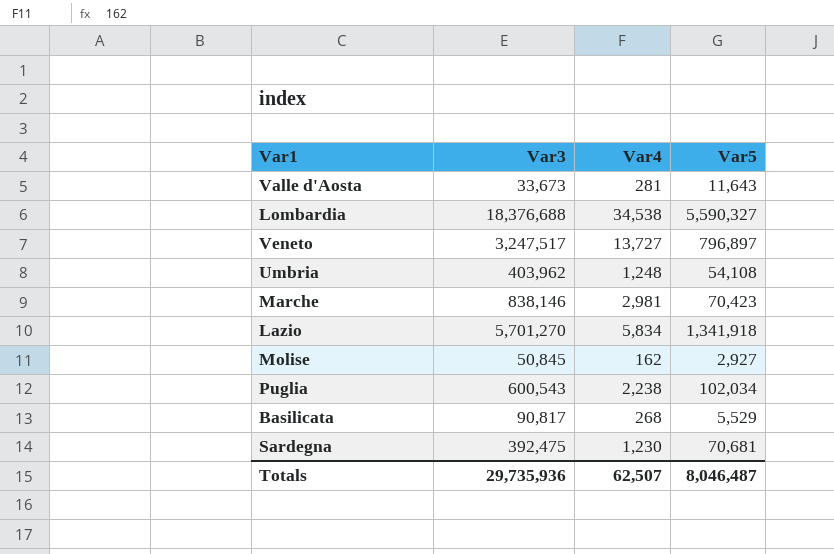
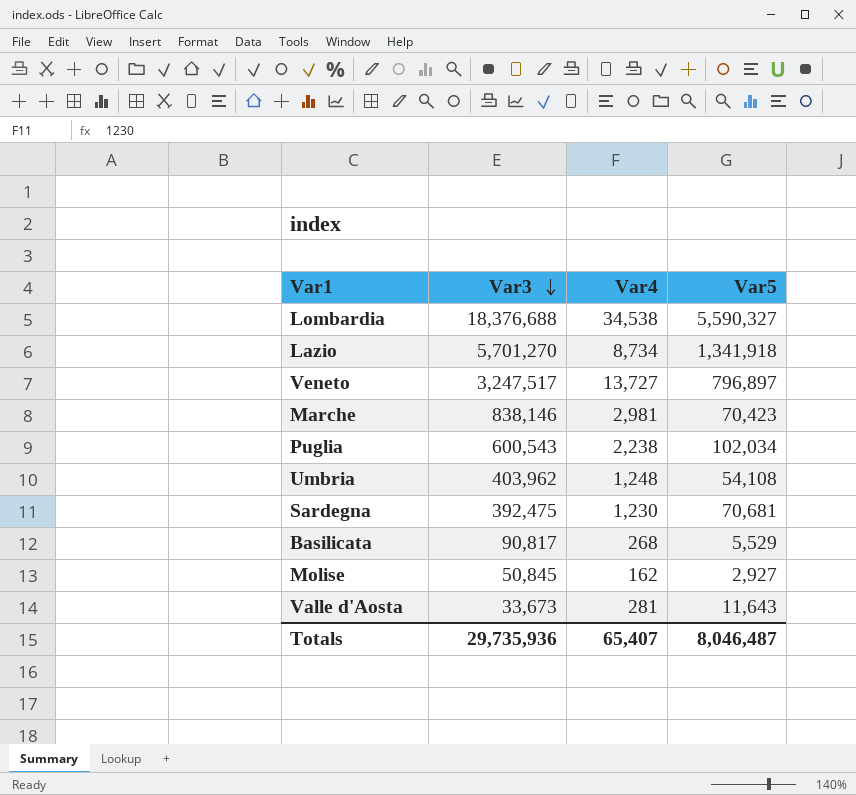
row order: none -> Var3 descending
Lazio | Var4: 5,834 -> 8,734
Totals | Var4: 62,507 -> 65,407

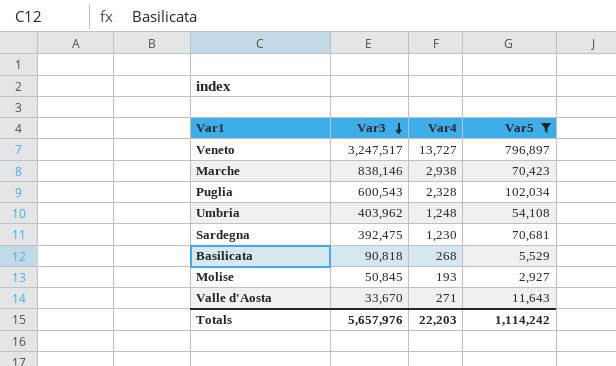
filter: none -> Var5 <= 796,897
Marche | Var4: 2,981 -> 2,938
Puglia | Var4: 2,238 -> 2,328
Basilicata | Var3: 90,817 -> 90,818
Molise | Var4: 162 -> 193
Valle d'Aosta | Var3: 33,673 -> 33,670
Valle d'Aosta | Var4: 281 -> 271
Totals | Var3: 29,735,936 -> 5,657,976
Totals | Var4: 65,407 -> 22,203
Totals | Var5: 8,046,487 -> 1,114,242

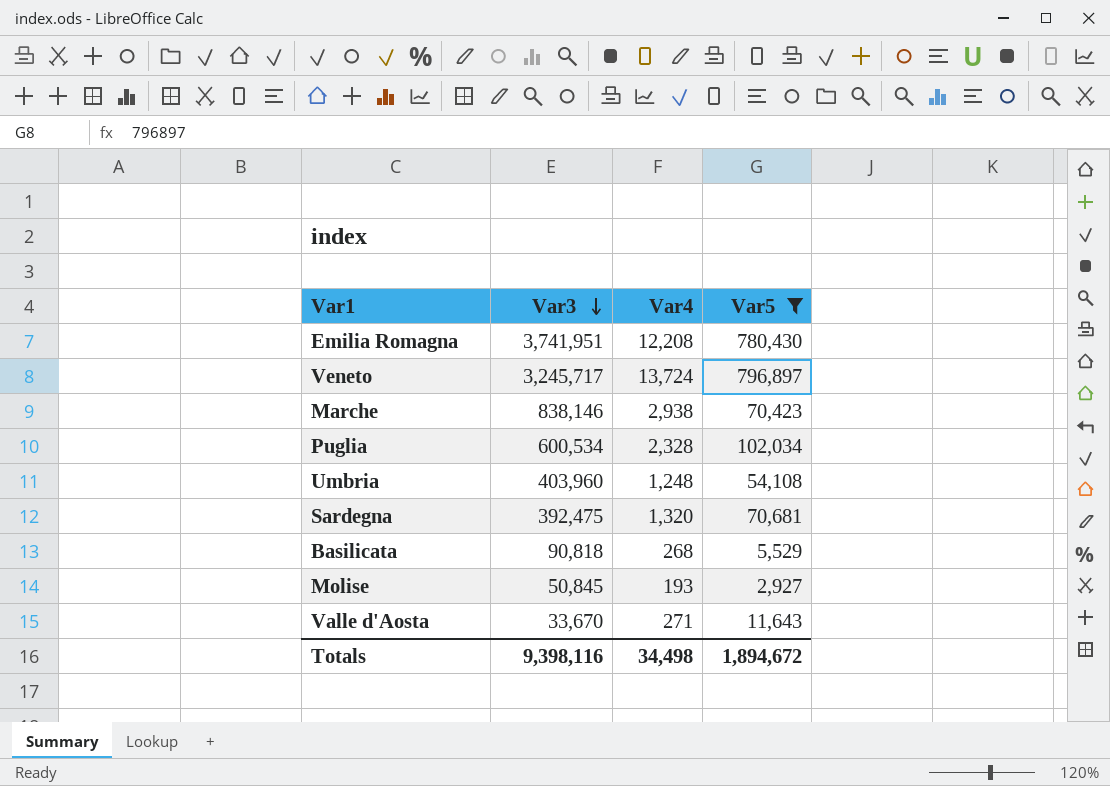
row Emilia Romagna: none -> 3,741,951 | 12,208 | 780,430
Veneto | Var3: 3,247,517 -> 3,245,717
Veneto | Var4: 13,727 -> 13,724
Puglia | Var3: 600,543 -> 600,534
Umbria | Var3: 403,962 -> 403,960
Sardegna | Var4: 1,230 -> 1,320
Totals | Var3: 5,657,976 -> 9,398,116
Totals | Var4: 22,203 -> 34,498
Totals | Var5: 1,114,242 -> 1,894,672

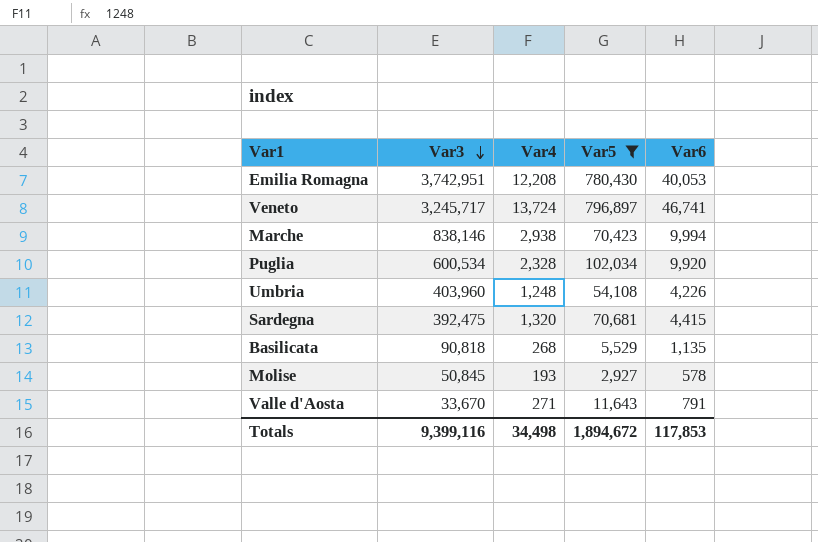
column Var6 | position: none -> 5
Emilia Romagna | Var3: 3,741,951 -> 3,742,951
Totals | Var3: 9,398,116 -> 9,399,116

